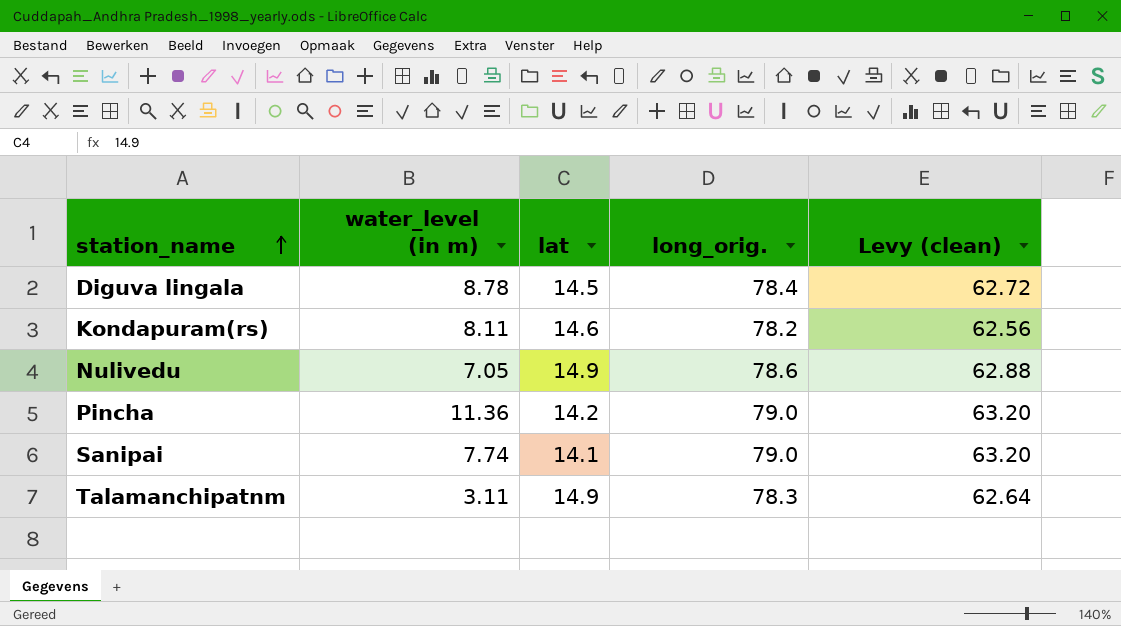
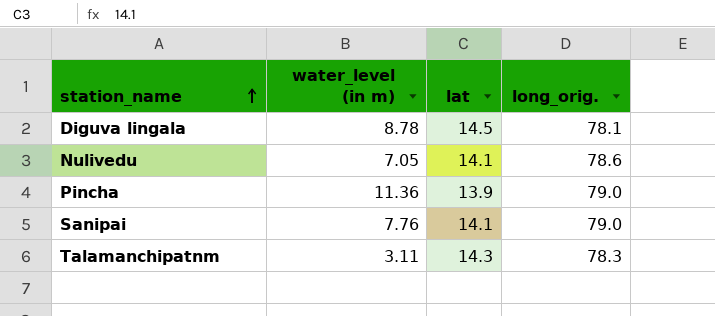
column Levy (clean) | formula: [long_orig.] * 0.8 -> none
row Kondapuram(rs): 8.11 | 14.6 | 78.2 | 62.56 -> none
Diguva lingala | long_orig.: 78.4 -> 78.1
Nulivedu | lat: 14.9 -> 14.1
Pincha | lat: 14.2 -> 13.9
Sanipai | water_level (in m): 7.74 -> 7.76
Talamanchipatnm | lat: 14.9 -> 14.3

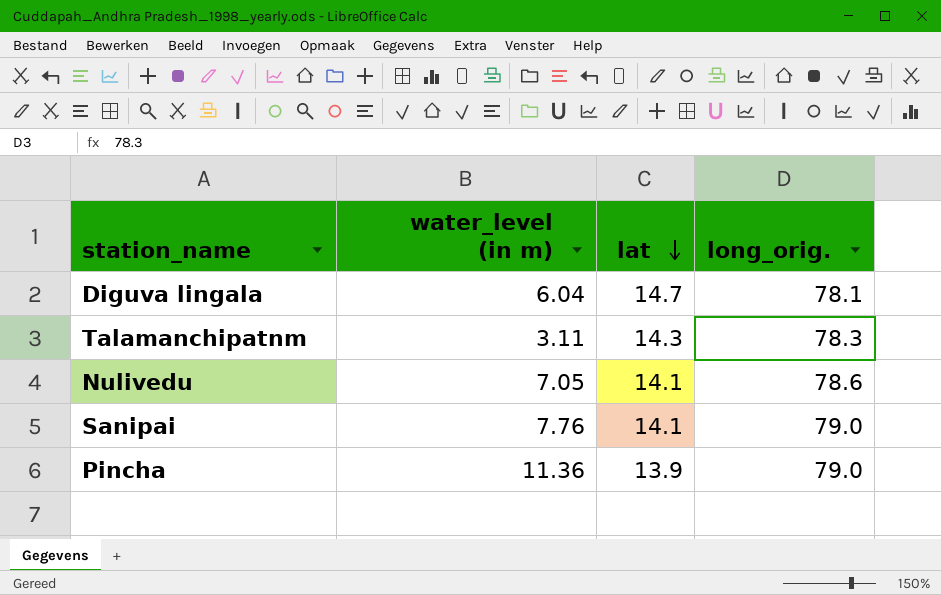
row order: station_name ascending -> lat descending
Diguva lingala | water_level (in m): 8.78 -> 6.04
Diguva lingala | lat: 14.5 -> 14.7

